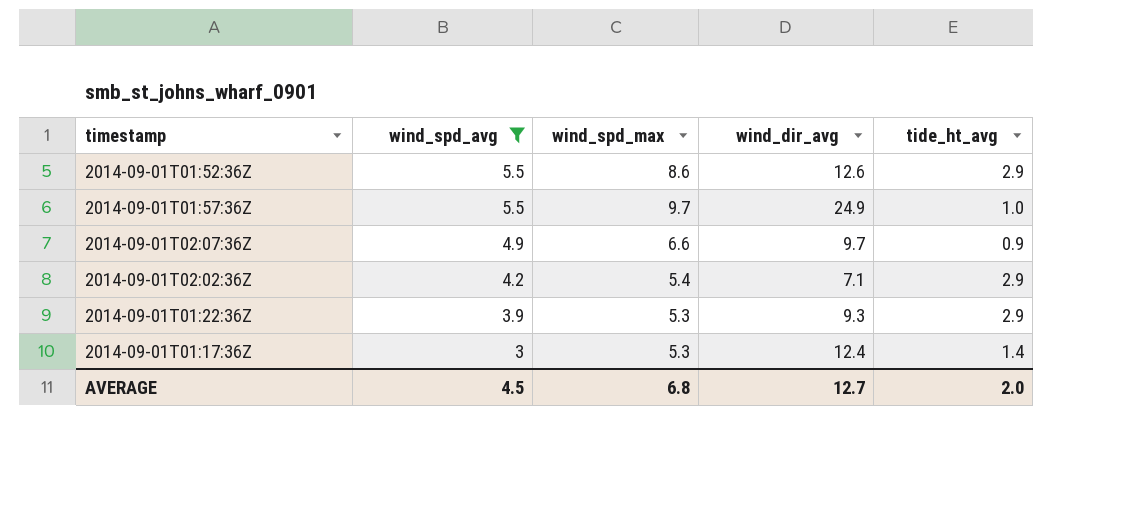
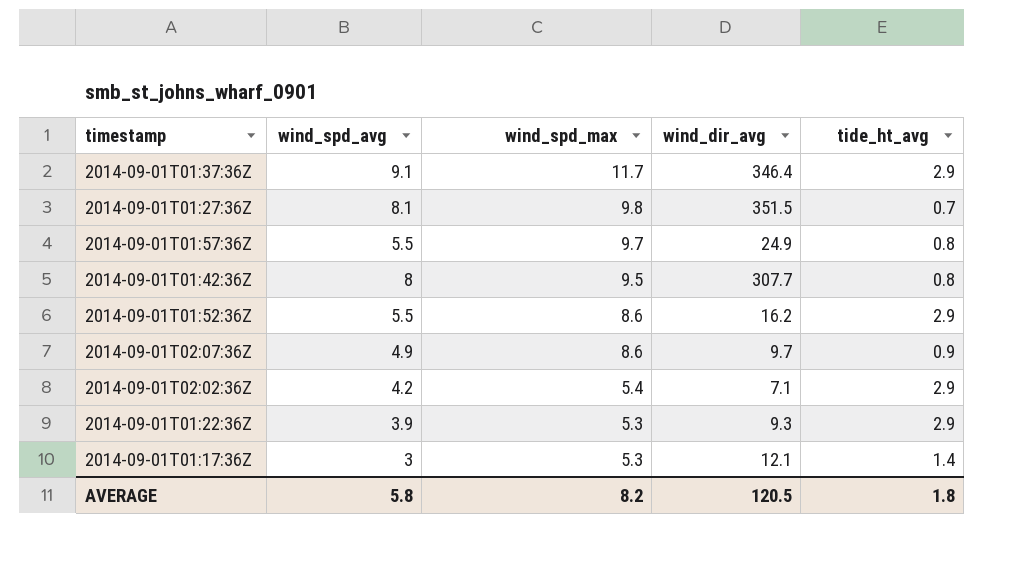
filter: wind_spd_avg <= 5.5 -> none
row order: wind_spd_avg descending -> wind_spd_max descending
2014-09-01T01:57:36Z | tide_ht_avg: 1.0 -> 0.8
2014-09-01T01:52:36Z | wind_dir_avg: 12.6 -> 16.2
2014-09-01T02:07:36Z | wind_spd_max: 6.6 -> 8.6
2014-09-01T01:17:36Z | wind_dir_avg: 12.4 -> 12.1
AVERAGE | wind_spd_avg: 4.5 -> 5.8
AVERAGE | wind_spd_max: 6.8 -> 8.2
AVERAGE | wind_dir_avg: 12.7 -> 120.5
AVERAGE | tide_ht_avg: 2.0 -> 1.8

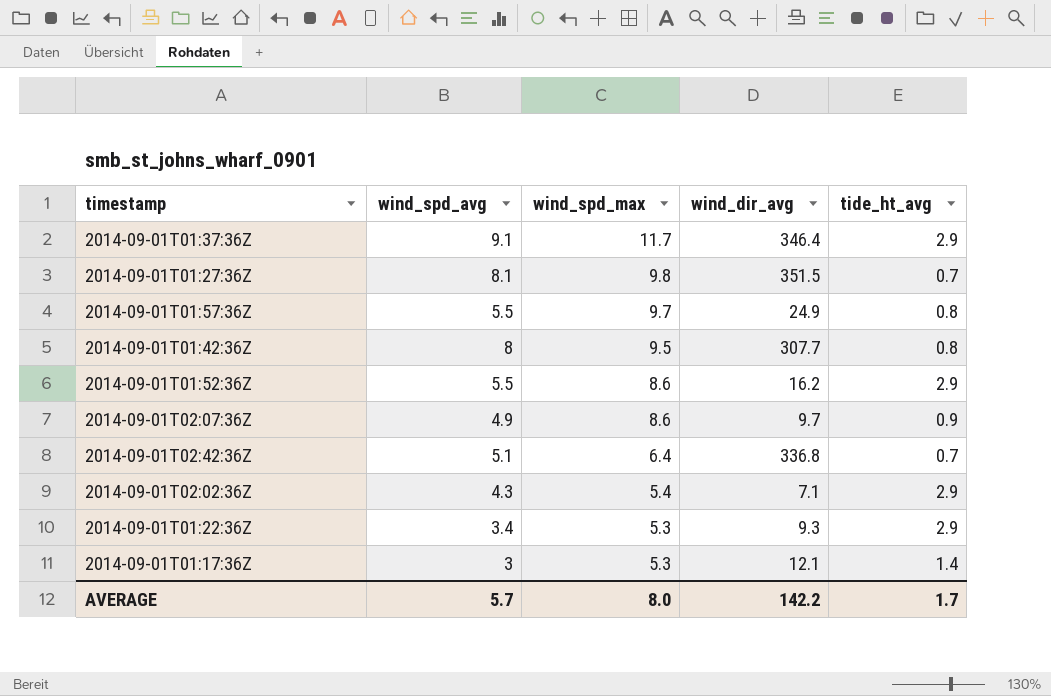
row 2014-09-01T02:42:36Z: none -> 5.1 | 6.4 | 336.8 | 0.7
2014-09-01T02:02:36Z | wind_spd_avg: 4.2 -> 4.3
2014-09-01T01:22:36Z | wind_spd_avg: 3.9 -> 3.4
AVERAGE | wind_spd_avg: 5.8 -> 5.7
AVERAGE | wind_spd_max: 8.2 -> 8.0
AVERAGE | wind_dir_avg: 120.5 -> 142.2
AVERAGE | tide_ht_avg: 1.8 -> 1.7

